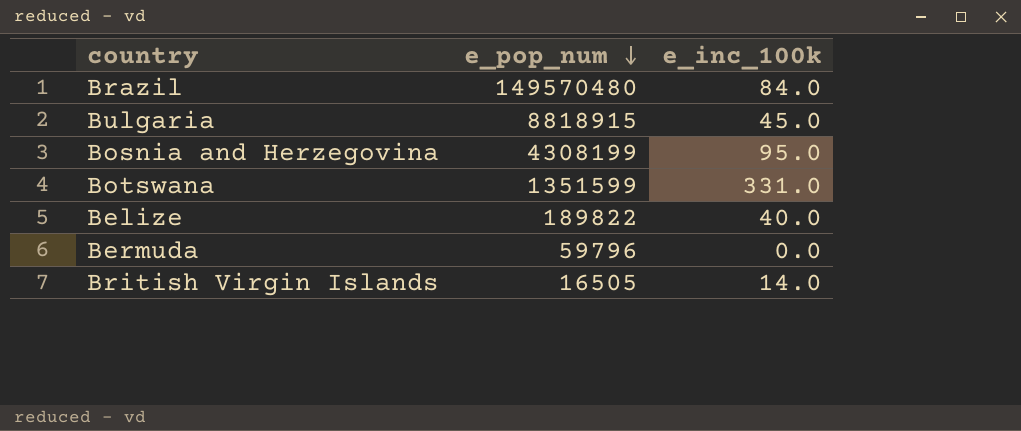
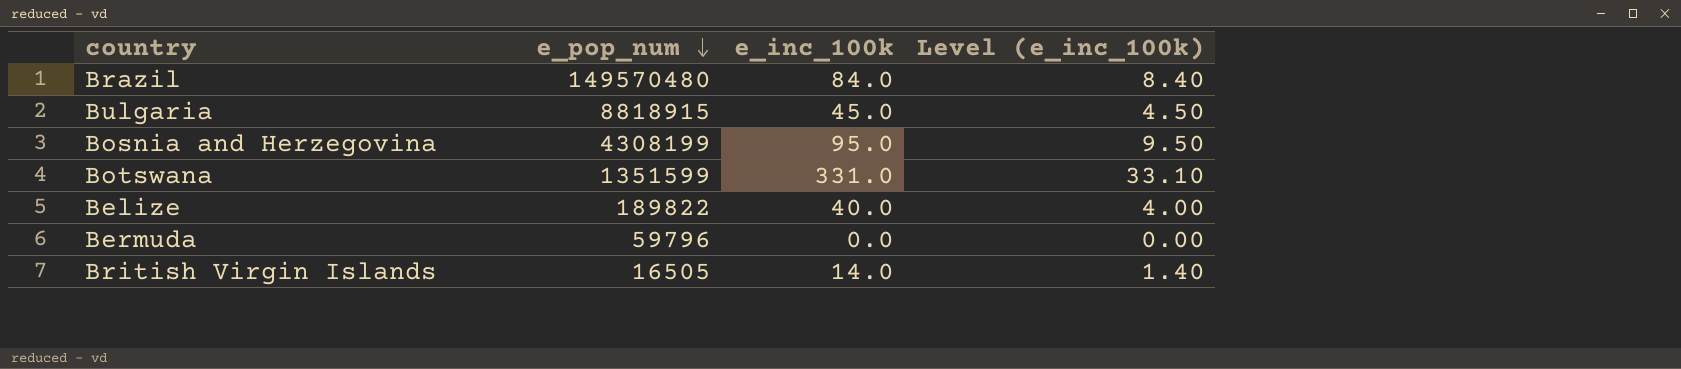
column Level (e_inc_100k) | formula: none -> [e_inc_100k] * 0.1

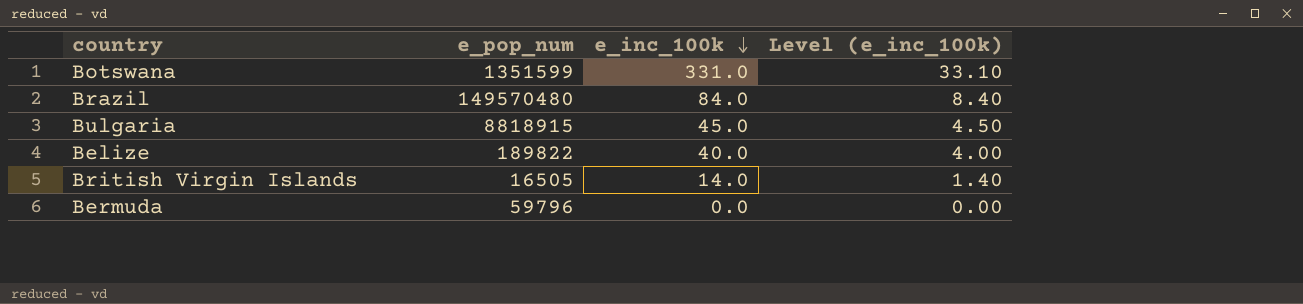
row order: e_pop_num descending -> e_inc_100k descending
row Bosnia and Herzegovina: 4308199 | 95.0 | 9.50 -> none

